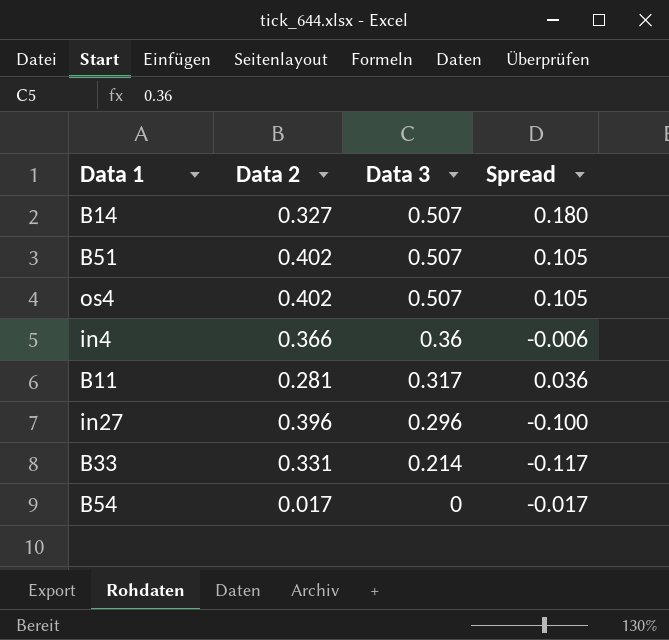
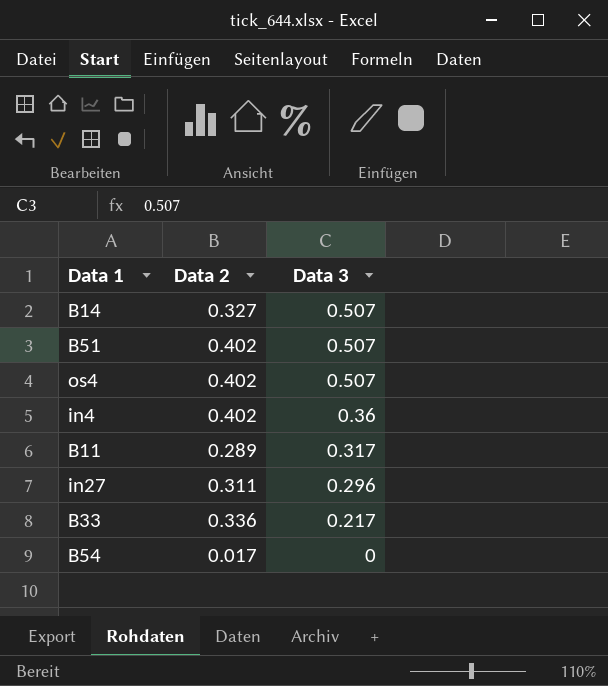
column Spread | formula: [Data 3] - [Data 2] -> none
in4 | Data 2: 0.366 -> 0.402
B11 | Data 2: 0.281 -> 0.289
in27 | Data 2: 0.396 -> 0.311
B33 | Data 2: 0.331 -> 0.336
B33 | Data 3: 0.214 -> 0.217

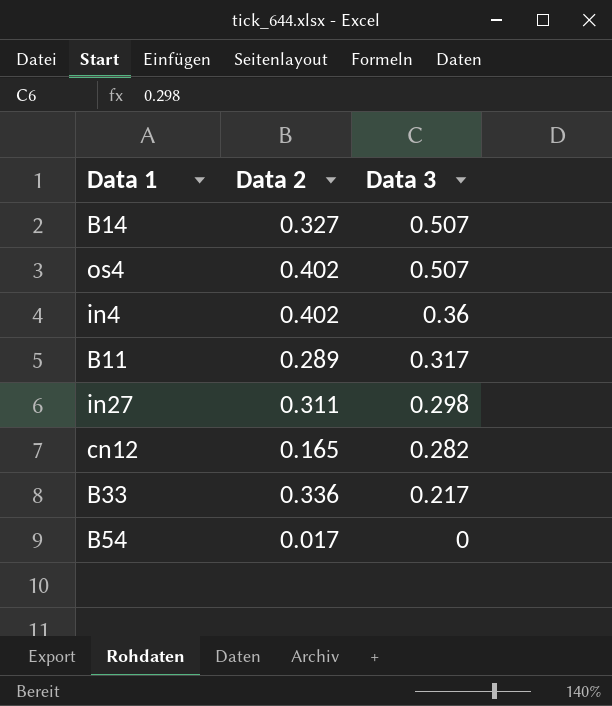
row B51: 0.402 | 0.507 -> none
in27 | Data 3: 0.296 -> 0.298
row cn12: none -> 0.165 | 0.282

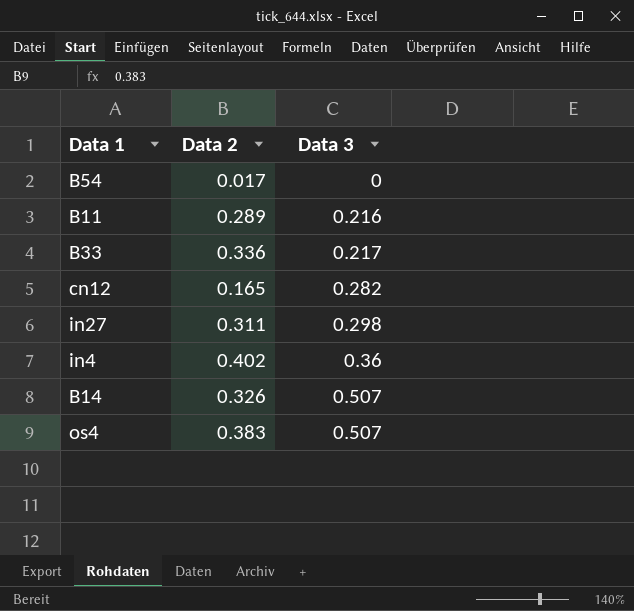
row order: Data 3 descending -> Data 3 ascending
B11 | Data 3: 0.317 -> 0.216
B14 | Data 2: 0.327 -> 0.326
os4 | Data 2: 0.402 -> 0.383

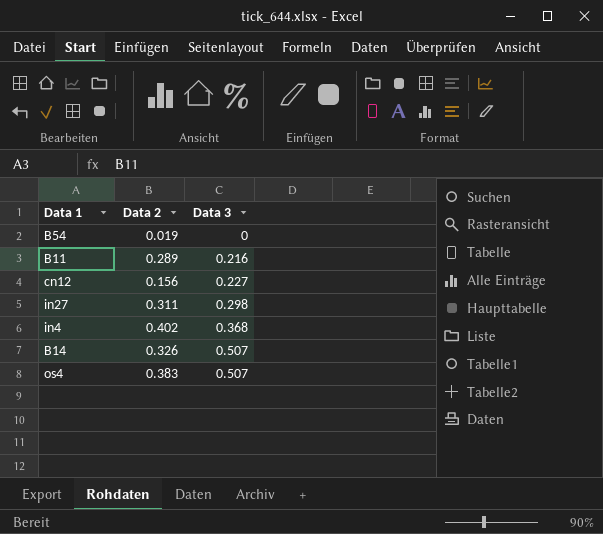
row B33: 0.336 | 0.217 -> none
B54 | Data 2: 0.017 -> 0.019
cn12 | Data 2: 0.165 -> 0.156
cn12 | Data 3: 0.282 -> 0.227
in4 | Data 3: 0.36 -> 0.368

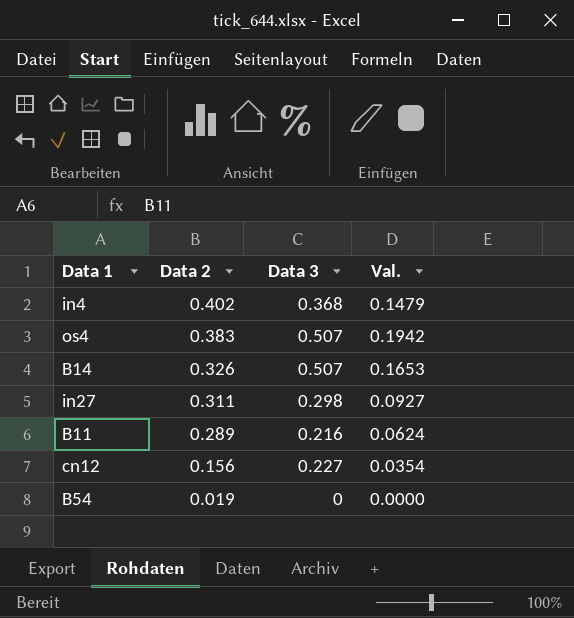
row order: Data 3 ascending -> Data 2 descending
column Val. | formula: none -> [Data 2] * [Data 3]

